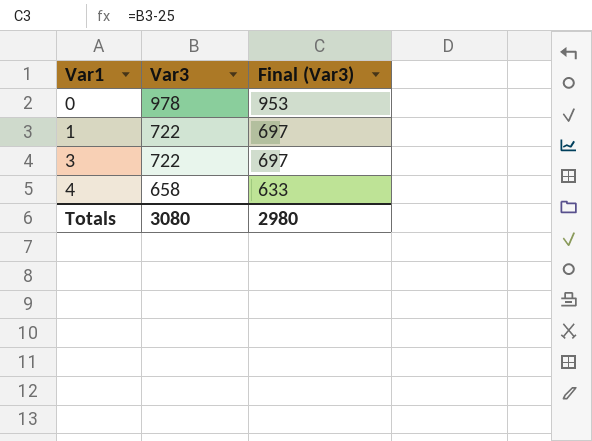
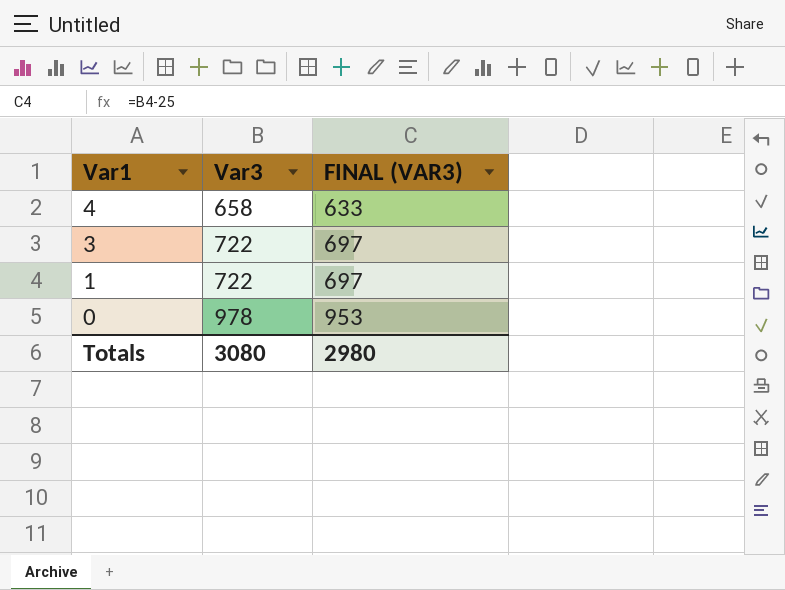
row order: Var1 ascending -> Var1 descending
column name: Final (Var3) -> FINAL (VAR3)

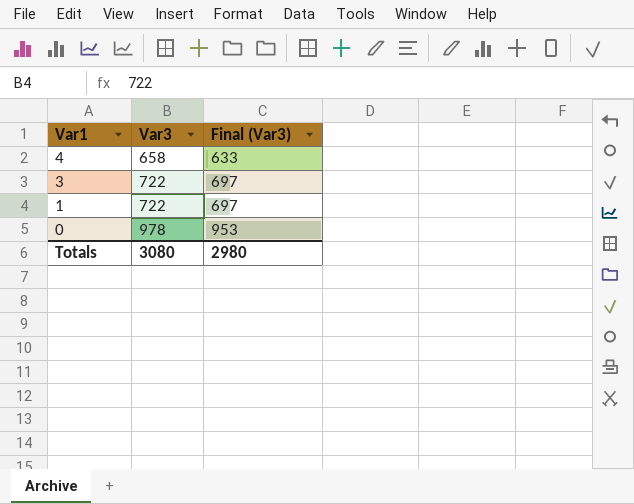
column name: FINAL (VAR3) -> Final (Var3)

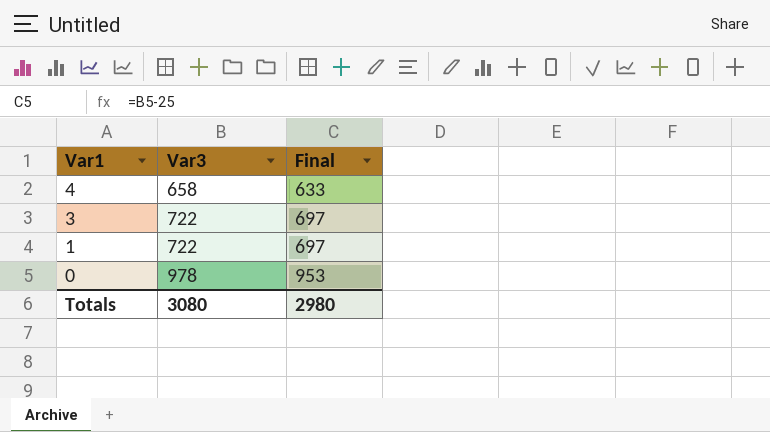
column name: Final (Var3) -> Final

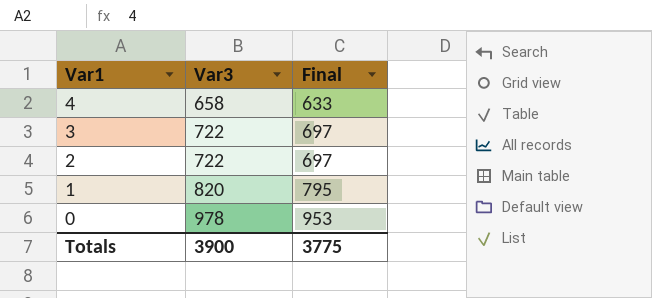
row 2: none -> 722 | 697
1 | Var3: 722 -> 820
1 | Final: 697 -> 795
Totals | Var3: 3080 -> 3900
Totals | Final: 2980 -> 3775

